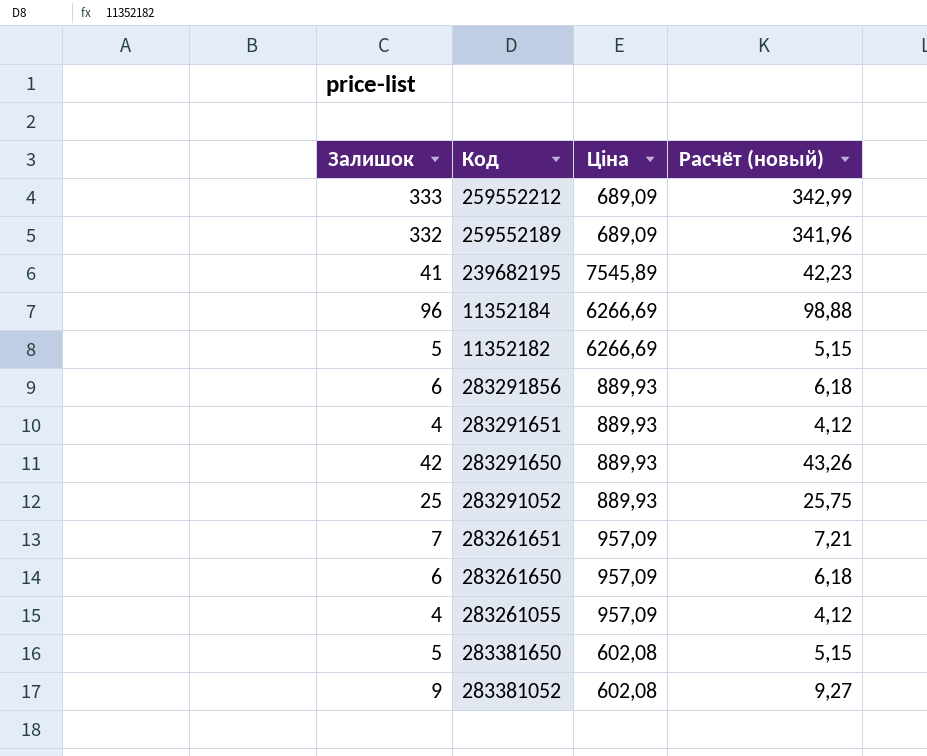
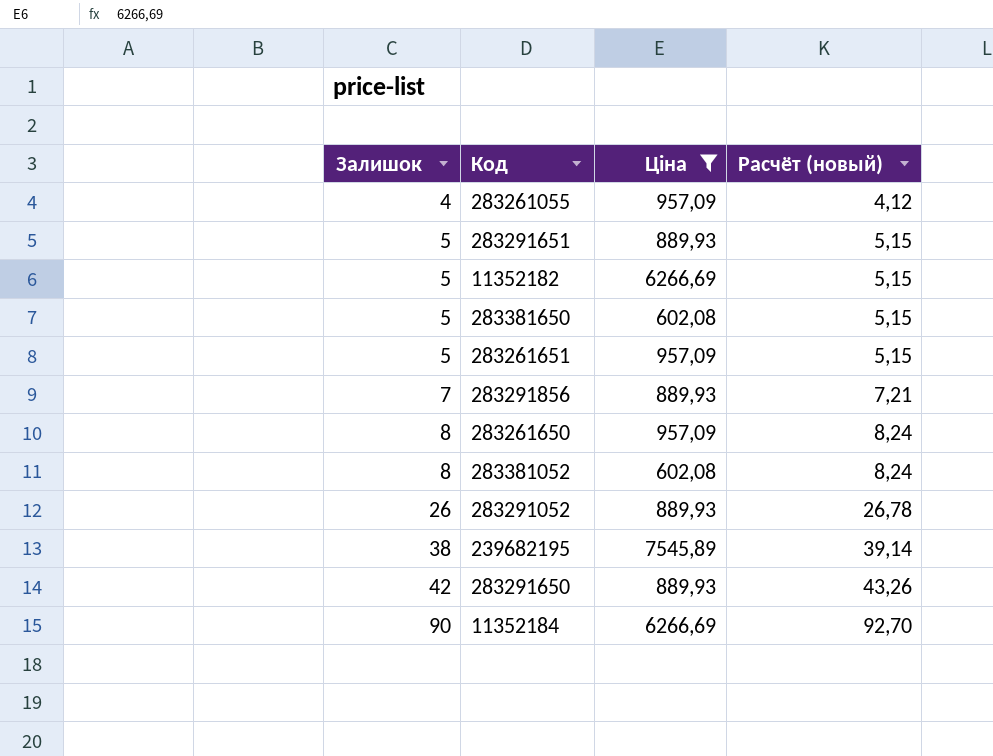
filter: none -> Ціна != 689,09
row order: none -> Залишок ascending
283291651 | Залишок: 4 -> 5
283291651 | Расчёт (новый): 4,12 -> 5,15
283261651 | Залишок: 7 -> 5
283261651 | Расчёт (новый): 7,21 -> 5,15
283291856 | Залишок: 6 -> 7
283291856 | Расчёт (новый): 6,18 -> 7,21
283261650 | Залишок: 6 -> 8
283261650 | Расчёт (новый): 6,18 -> 8,24
283381052 | Залишок: 9 -> 8
283381052 | Расчёт (новый): 9,27 -> 8,24
283291052 | Залишок: 25 -> 26
283291052 | Расчёт (новый): 25,75 -> 26,78
239682195 | Залишок: 41 -> 38
239682195 | Расчёт (новый): 42,23 -> 39,14
11352184 | Залишок: 96 -> 90
11352184 | Расчёт (новый): 98,88 -> 92,70

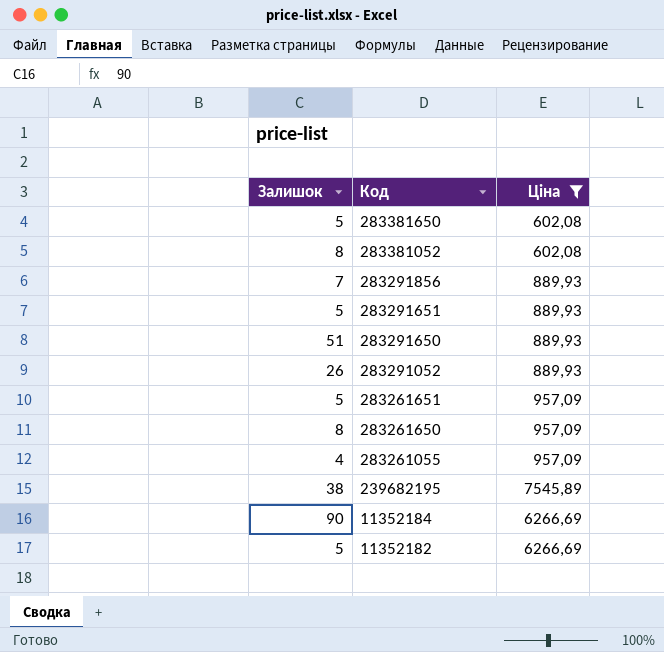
row order: Залишок ascending -> Код descending
column Расчёт (новый) | formula: [Залишок] * 1,03 -> none
283291650 | Залишок: 42 -> 51

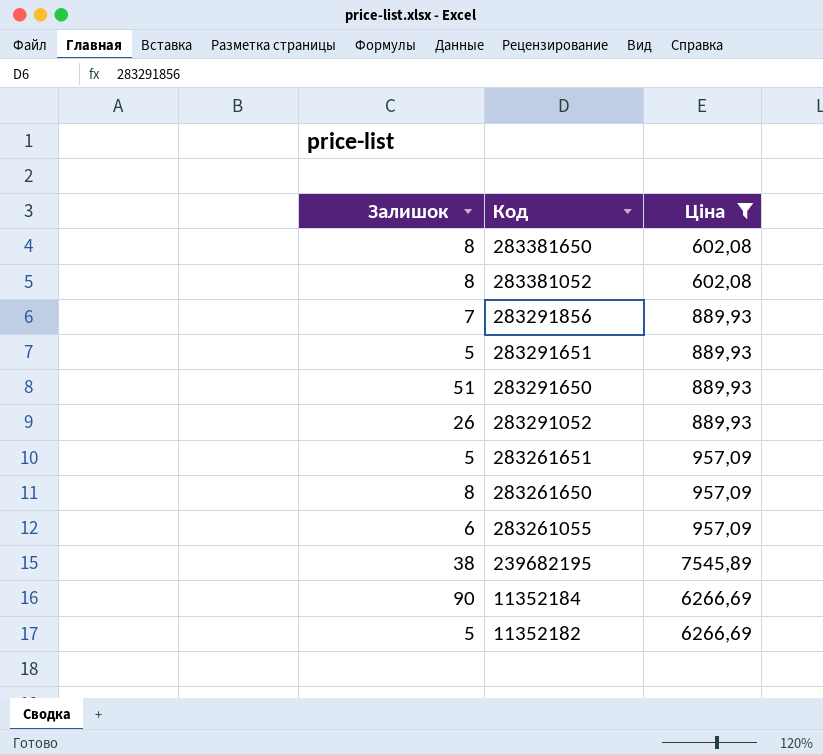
283381650 | Залишок: 5 -> 8
283261055 | Залишок: 4 -> 6

